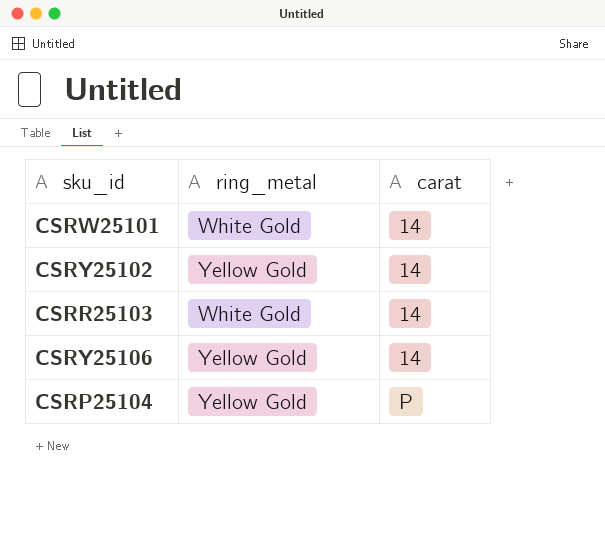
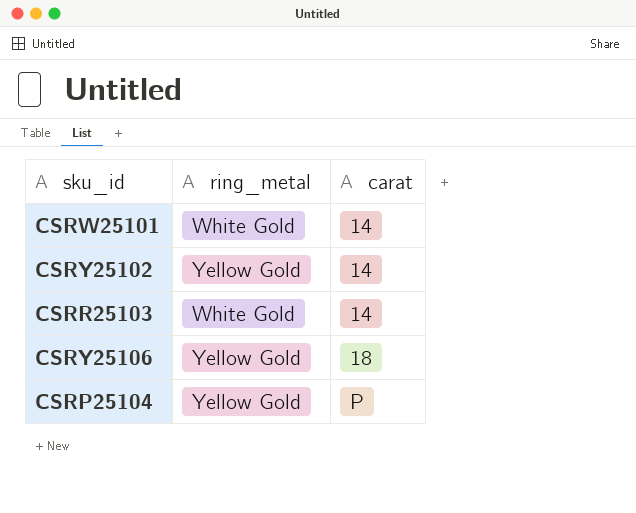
CSRY25106 | carat: 14 -> 18

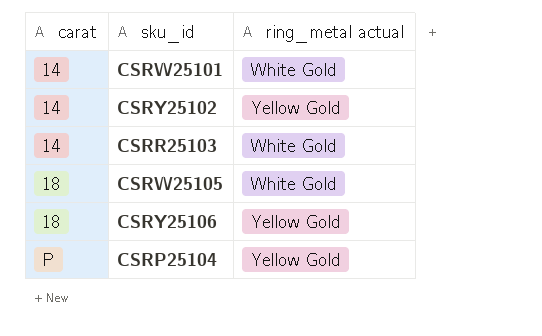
column carat | position: 3 -> 1
column name: ring_metal -> ring_metal actual
row CSRW25105: none -> 18 | White Gold

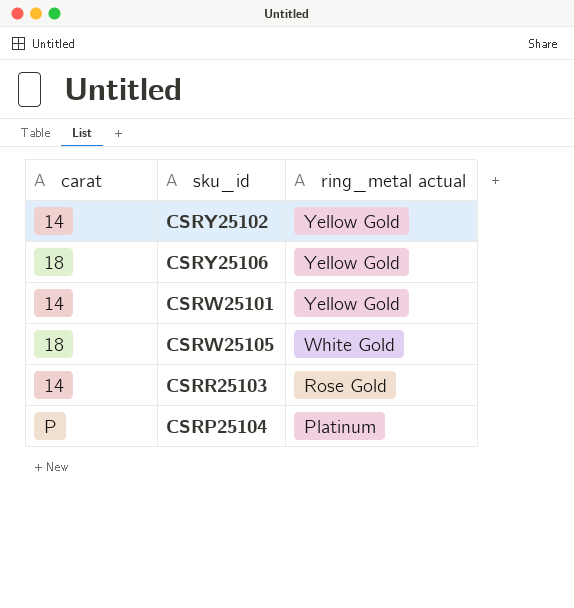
row order: carat ascending -> ring_metal actual descending
CSRW25101 | ring_metal actual: White Gold -> Yellow Gold
CSRR25103 | ring_metal actual: White Gold -> Rose Gold
CSRP25104 | ring_metal actual: Yellow Gold -> Platinum

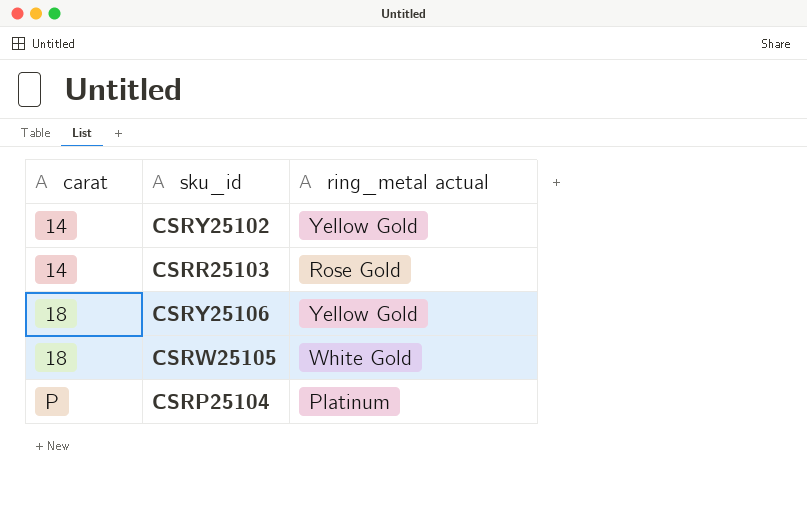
row order: ring_metal actual descending -> carat ascending
row CSRW25101: 14 | Yellow Gold -> none

